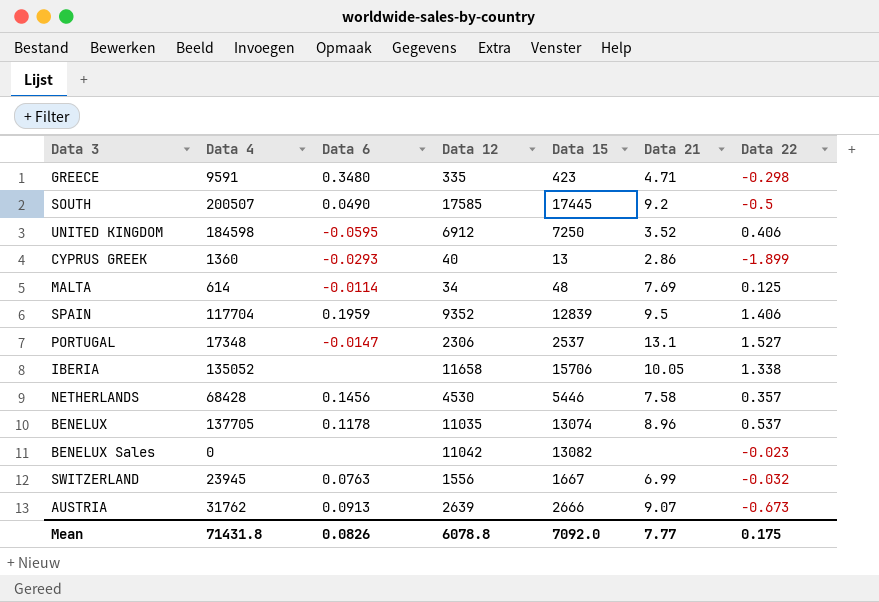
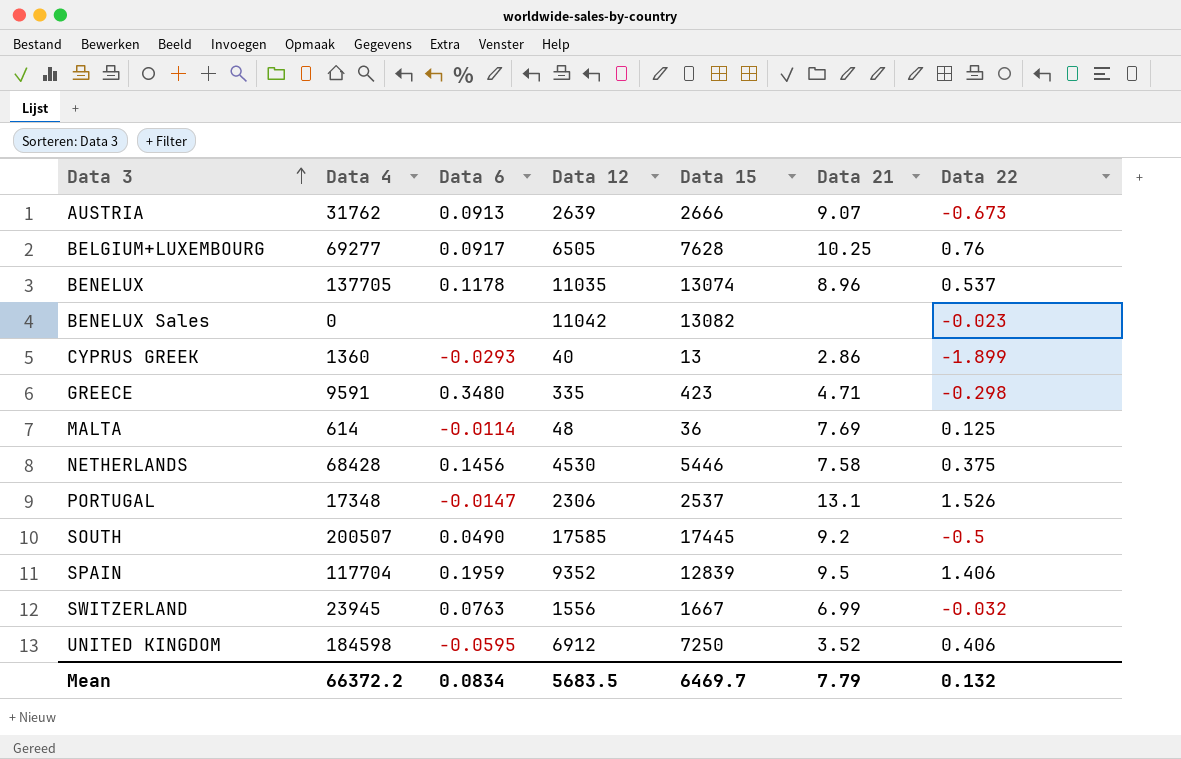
row order: none -> Data 3 ascending
row IBERIA: 135052 | none | 11658 | 15706 | 10.05 | 1.338 -> none
row BELGIUM+LUXEMBOURG: none -> 69277 | 0.0917 | 6505 | 7628 | 10.25 | 0.76
MALTA | Data 12: 34 -> 48
MALTA | Data 15: 48 -> 36
NETHERLANDS | Data 22: 0.357 -> 0.375
PORTUGAL | Data 22: 1.527 -> 1.526
Mean | Data 4: 71431.8 -> 66372.2
Mean | Data 6: 0.0826 -> 0.0834
Mean | Data 12: 6078.8 -> 5683.5
Mean | Data 15: 7092.0 -> 6469.7
Mean | Data 21: 7.77 -> 7.79
Mean | Data 22: 0.175 -> 0.132

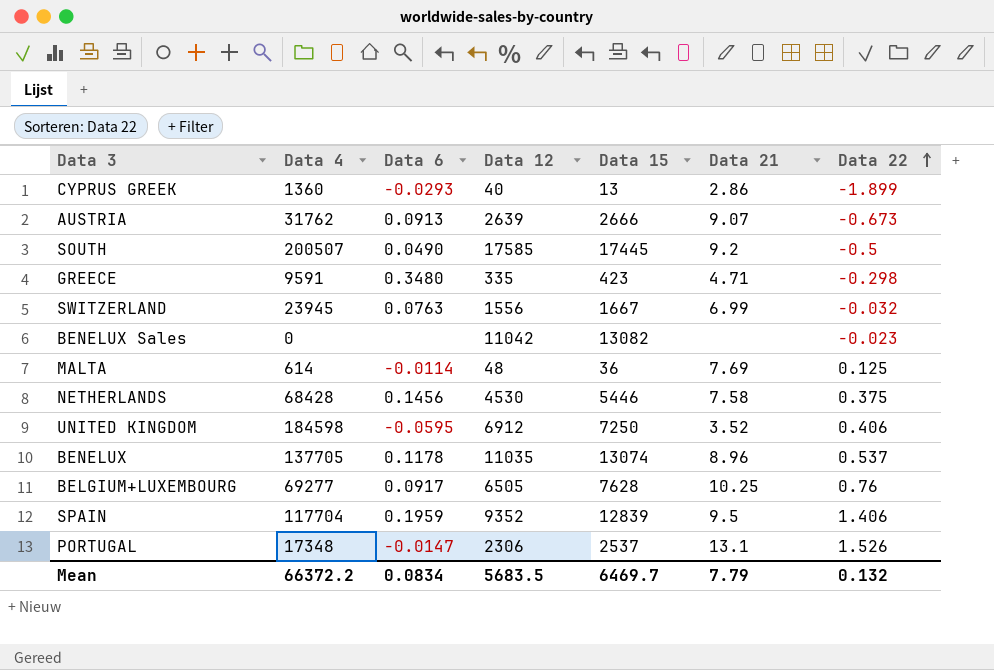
row order: Data 3 ascending -> Data 22 ascending

